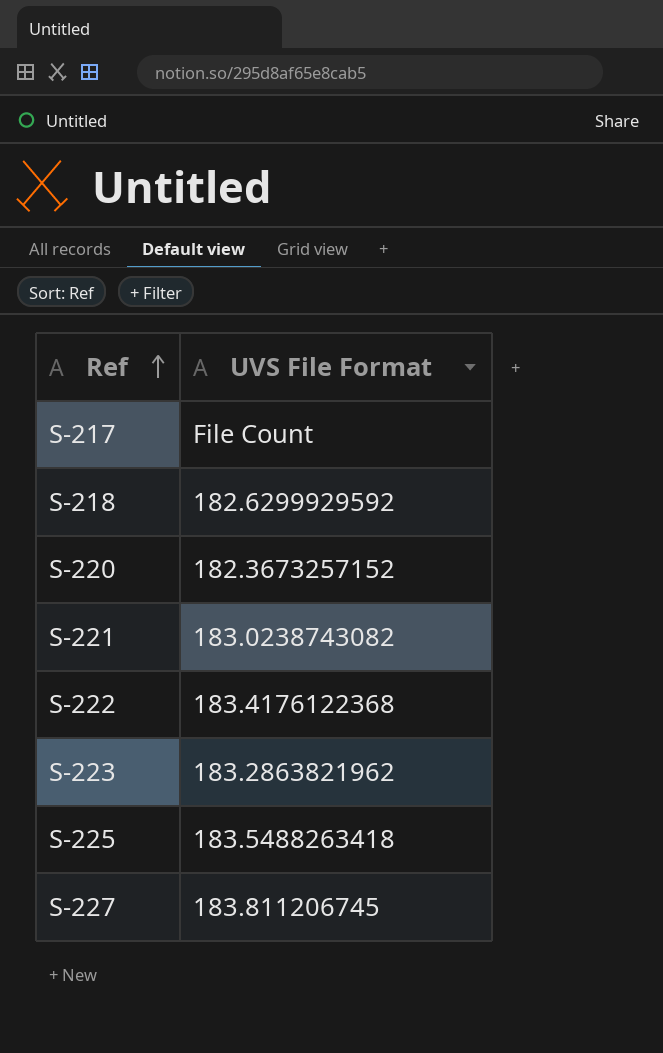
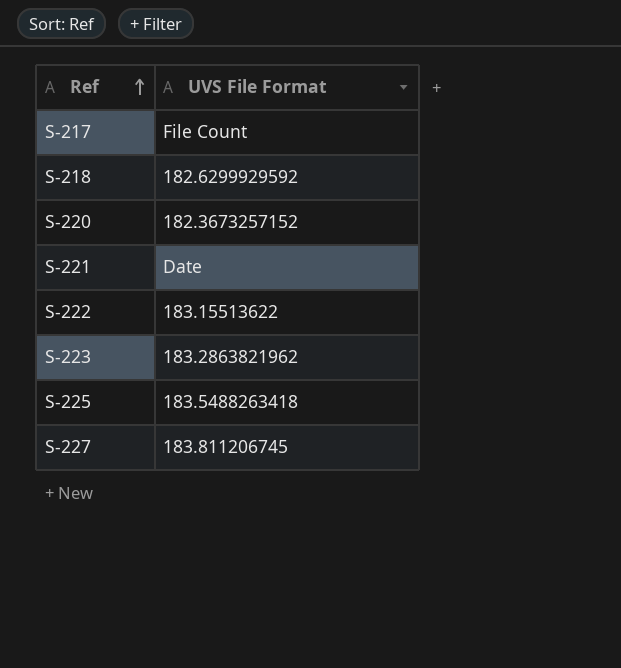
S-221 | UVS File Format: 183.0238743082 -> Date
S-222 | UVS File Format: 183.4176122368 -> 183.15513622

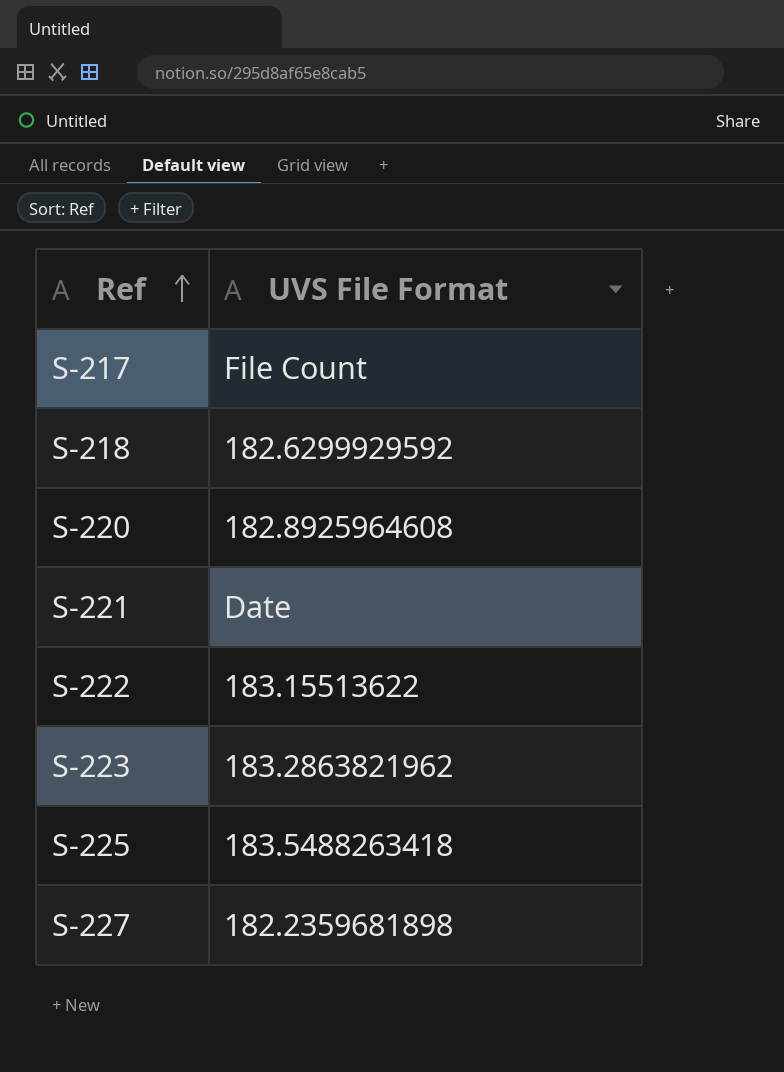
S-220 | UVS File Format: 182.3673257152 -> 182.8925964608
S-227 | UVS File Format: 183.811206745 -> 182.2359681898

